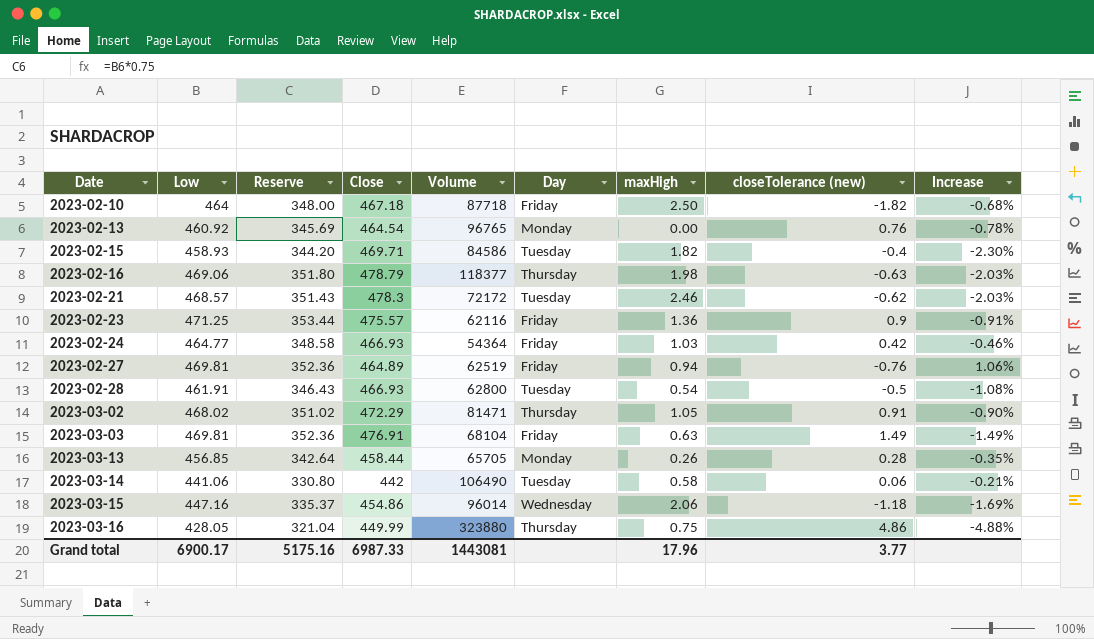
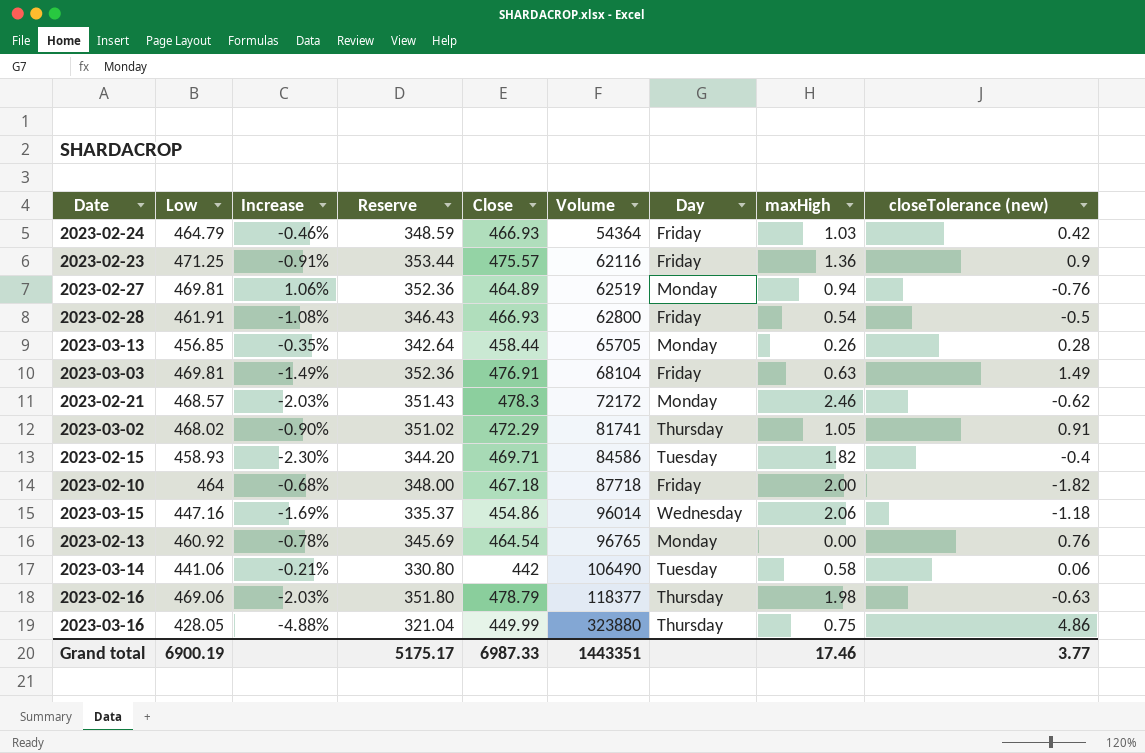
row order: Date ascending -> Volume ascending
column Increase | position: 9 -> 3
2023-02-24 | Low: 464.77 -> 464.79
2023-02-24 | Reserve: 348.58 -> 348.59
2023-02-27 | Day: Friday -> Monday
2023-02-28 | Day: Tuesday -> Friday
2023-02-21 | Day: Tuesday -> Monday
2023-03-02 | Volume: 81471 -> 81741
2023-02-10 | maxHigh: 2.50 -> 2.00
Grand total | Low: 6900.17 -> 6900.19
Grand total | Reserve: 5175.16 -> 5175.17
Grand total | Volume: 1443081 -> 1443351
Grand total | maxHigh: 17.96 -> 17.46

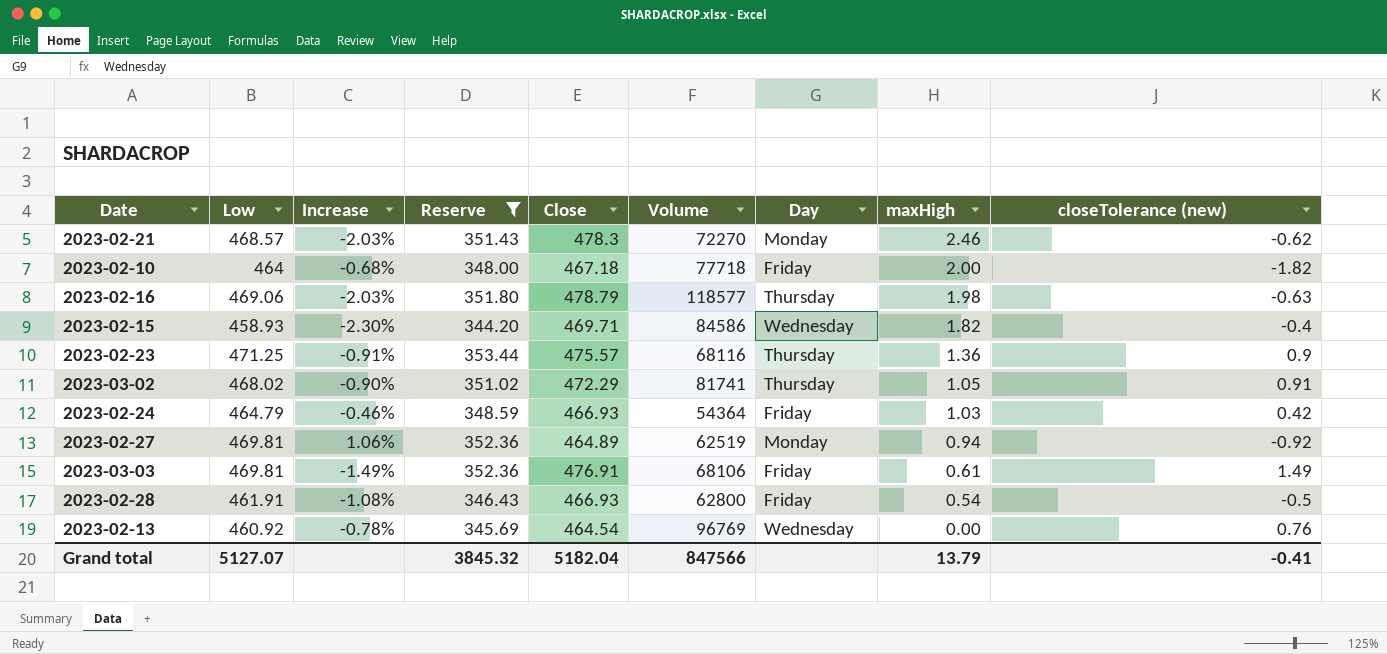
filter: none -> Reserve >= 344.20
row order: Volume ascending -> maxHigh descending
2023-02-21 | Volume: 72172 -> 72270
2023-02-10 | Volume: 87718 -> 77718
2023-02-16 | Volume: 118377 -> 118577
2023-02-15 | Day: Tuesday -> Wednesday
2023-02-23 | Volume: 62116 -> 68116
2023-02-23 | Day: Friday -> Thursday
2023-02-27 | closeTolerance (new): -0.76 -> -0.92
2023-03-03 | Volume: 68104 -> 68106
2023-03-03 | maxHigh: 0.63 -> 0.61
2023-02-13 | Volume: 96765 -> 96769
2023-02-13 | Day: Monday -> Wednesday
Grand total | Low: 6900.19 -> 5127.07
Grand total | Reserve: 5175.17 -> 3845.32
Grand total | Close: 6987.33 -> 5182.04
Grand total | Volume: 1443351 -> 847566
Grand total | maxHigh: 17.46 -> 13.79
Grand total | closeTolerance (new): 3.77 -> -0.41

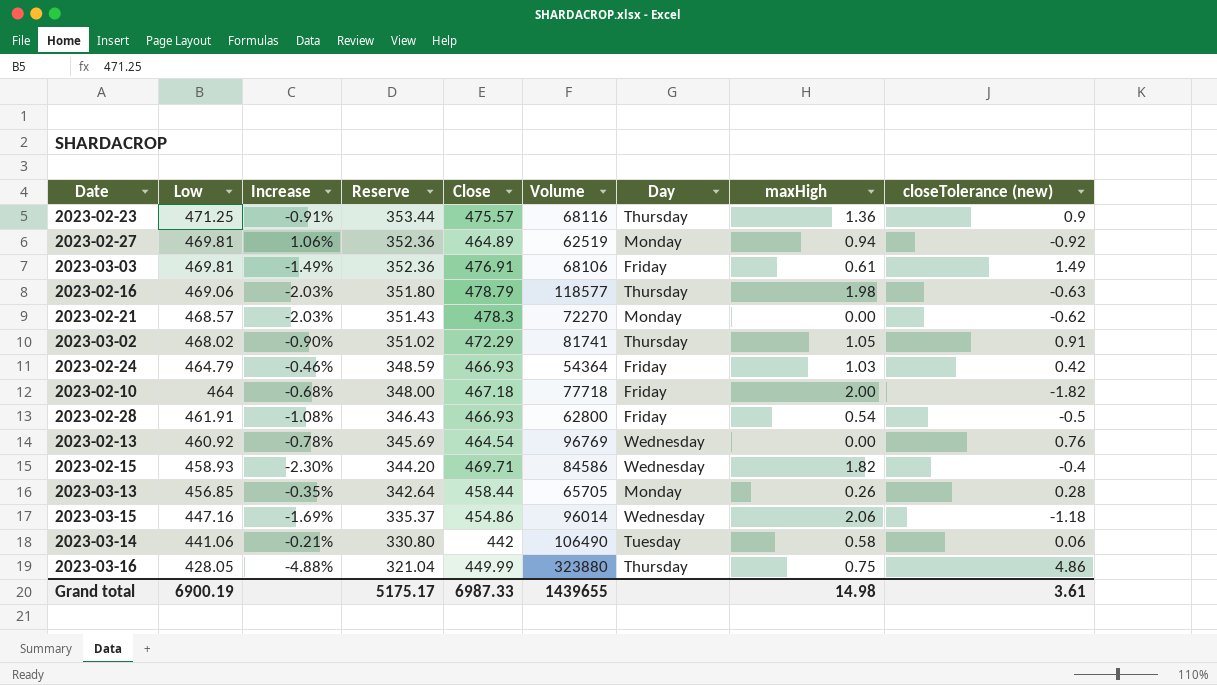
filter: Reserve >= 344.20 -> none
row order: maxHigh descending -> Low descending
2023-02-21 | maxHigh: 2.46 -> 0.00
Grand total | Low: 5127.07 -> 6900.19
Grand total | Reserve: 3845.32 -> 5175.17
Grand total | Close: 5182.04 -> 6987.33
Grand total | Volume: 847566 -> 1439655
Grand total | maxHigh: 13.79 -> 14.98
Grand total | closeTolerance (new): -0.41 -> 3.61

